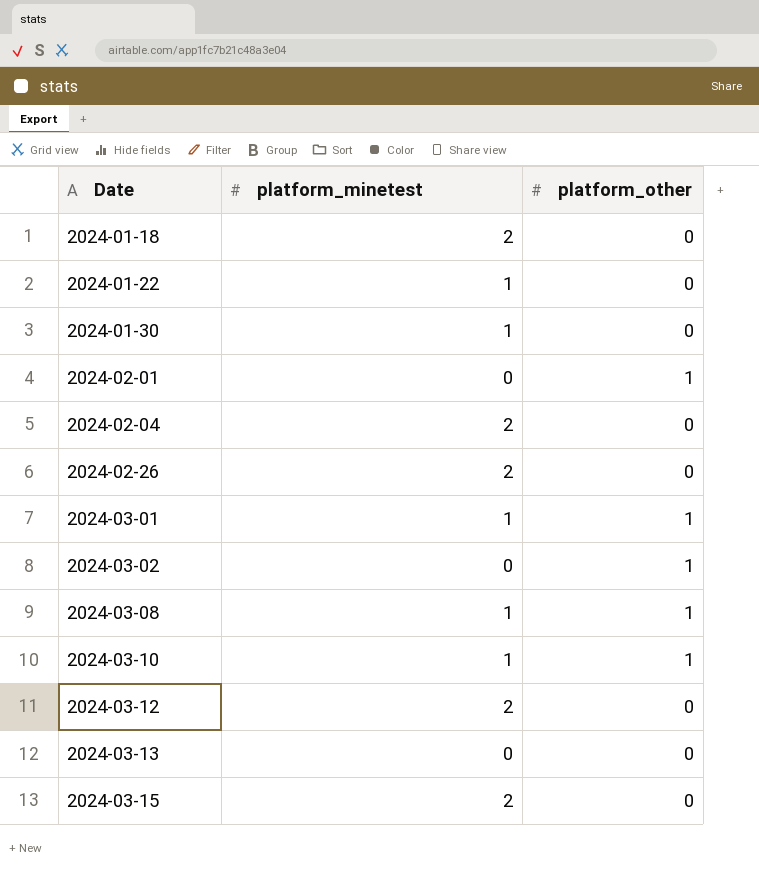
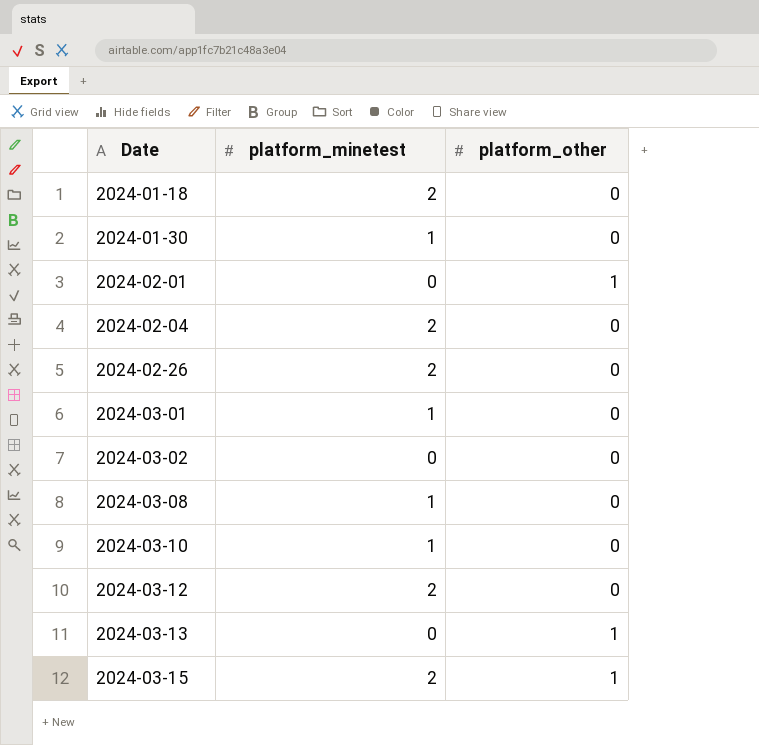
row 2024-01-22: 1 | 0 -> none
2024-03-01 | platform_other: 1 -> 0
2024-03-02 | platform_other: 1 -> 0
2024-03-08 | platform_other: 1 -> 0
2024-03-10 | platform_other: 1 -> 0
2024-03-13 | platform_other: 0 -> 1
2024-03-15 | platform_other: 0 -> 1

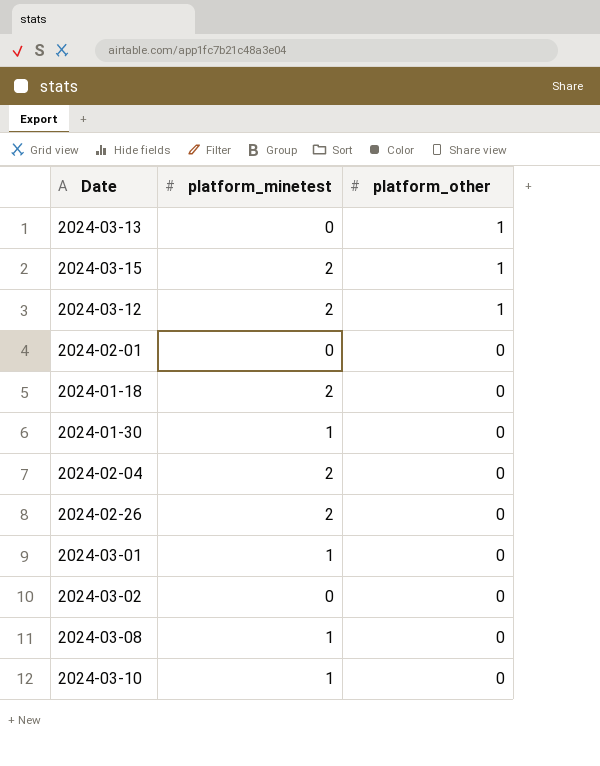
row order: Date ascending -> platform_other descending
2024-03-12 | platform_other: 0 -> 1
2024-02-01 | platform_other: 1 -> 0

